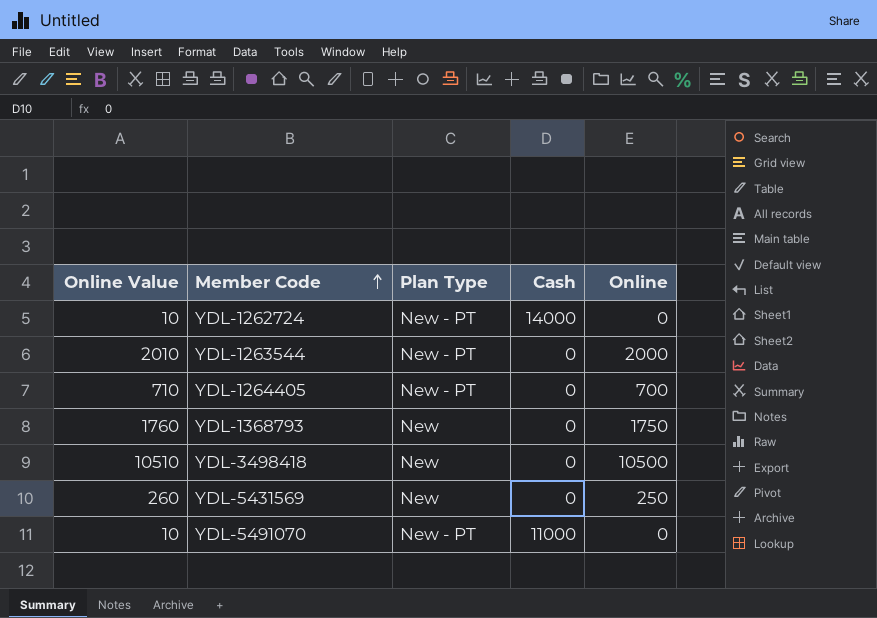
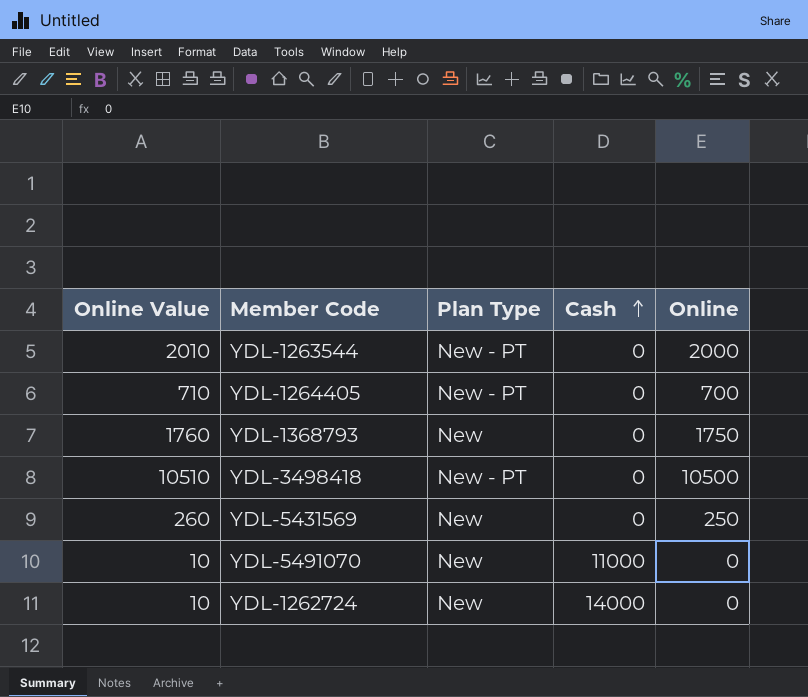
row order: Member Code ascending -> Cash ascending
YDL-3498418 | Plan Type: New -> New - PT
YDL-5491070 | Plan Type: New - PT -> New
YDL-1262724 | Plan Type: New - PT -> New

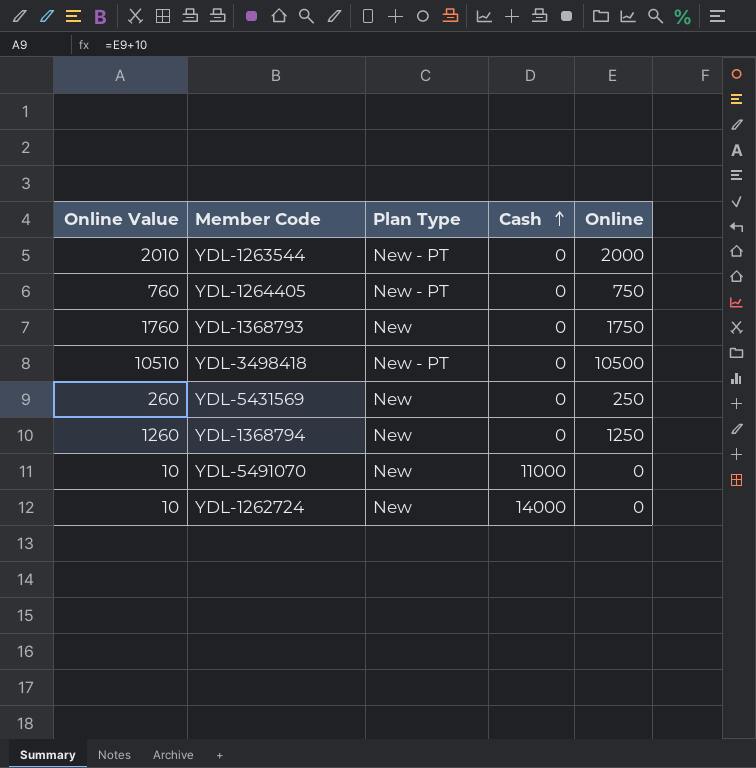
YDL-1264405 | Online Value: 710 -> 760
YDL-1264405 | Online: 700 -> 750
row YDL-1368794: none -> 1260 | New | 0 | 1250

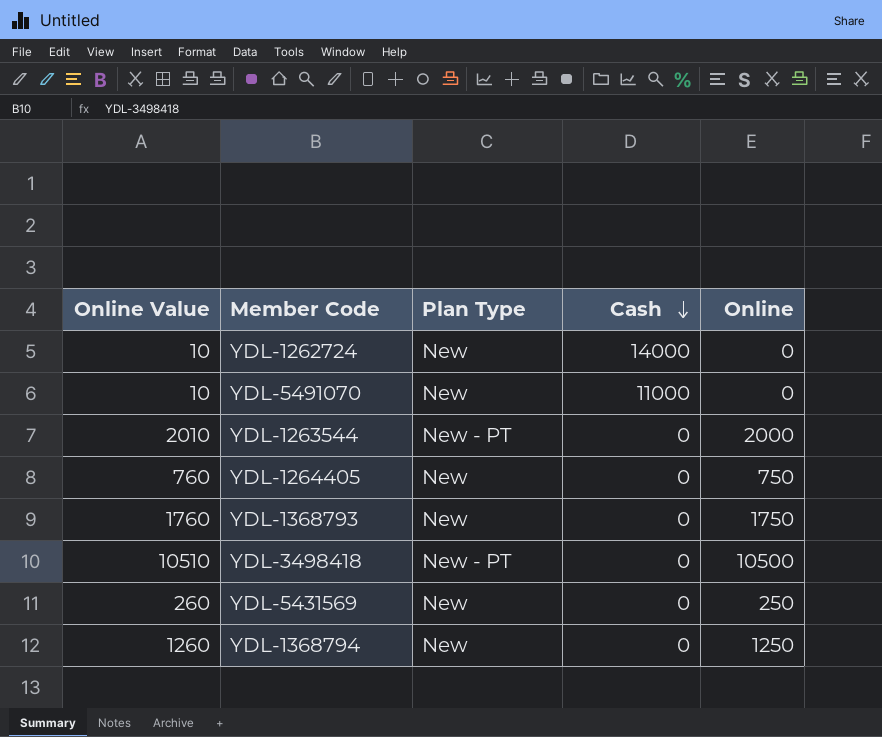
row order: Cash ascending -> Cash descending
YDL-1264405 | Plan Type: New - PT -> New

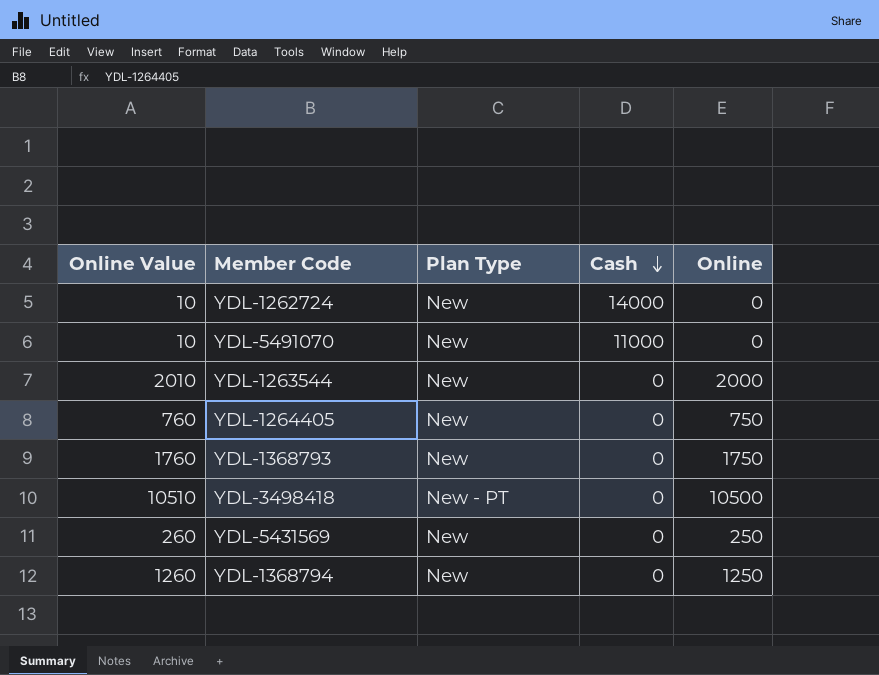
YDL-1263544 | Plan Type: New - PT -> New

